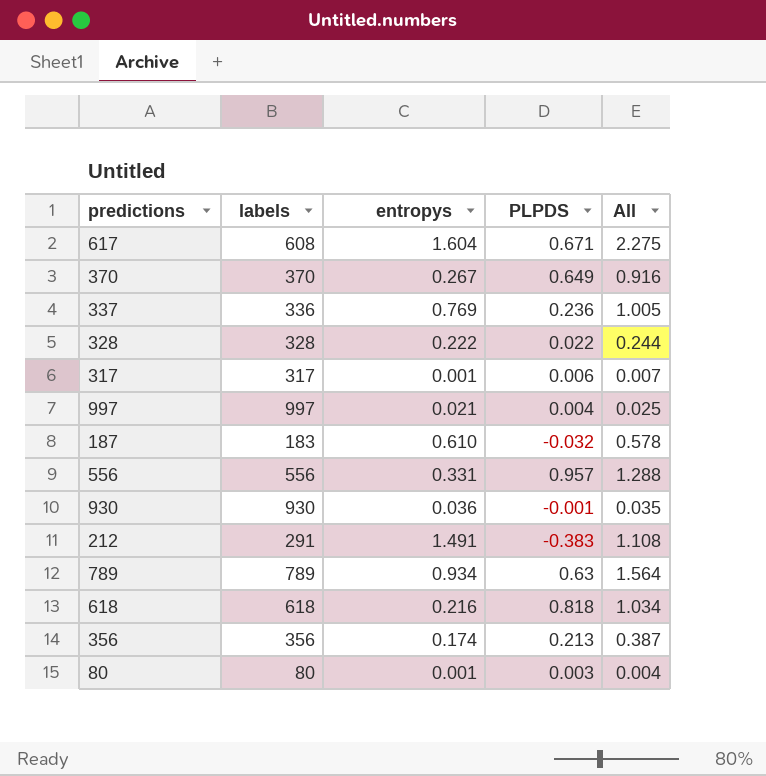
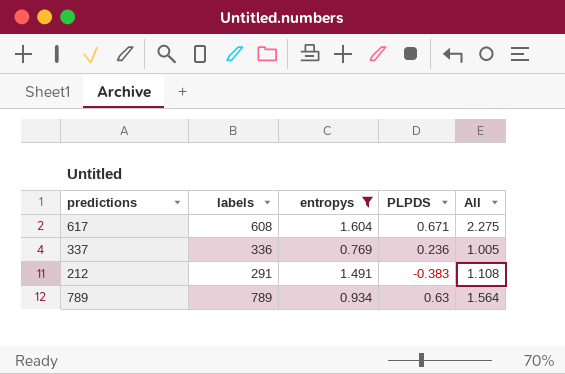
filter: none -> entropys >= 0.769

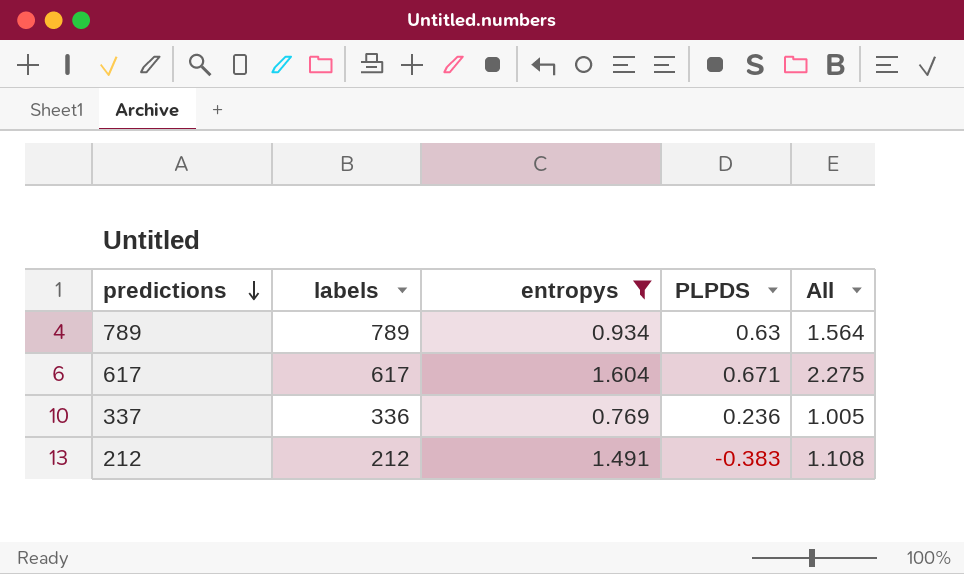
row order: none -> predictions descending
617 | labels: 608 -> 617
212 | labels: 291 -> 212

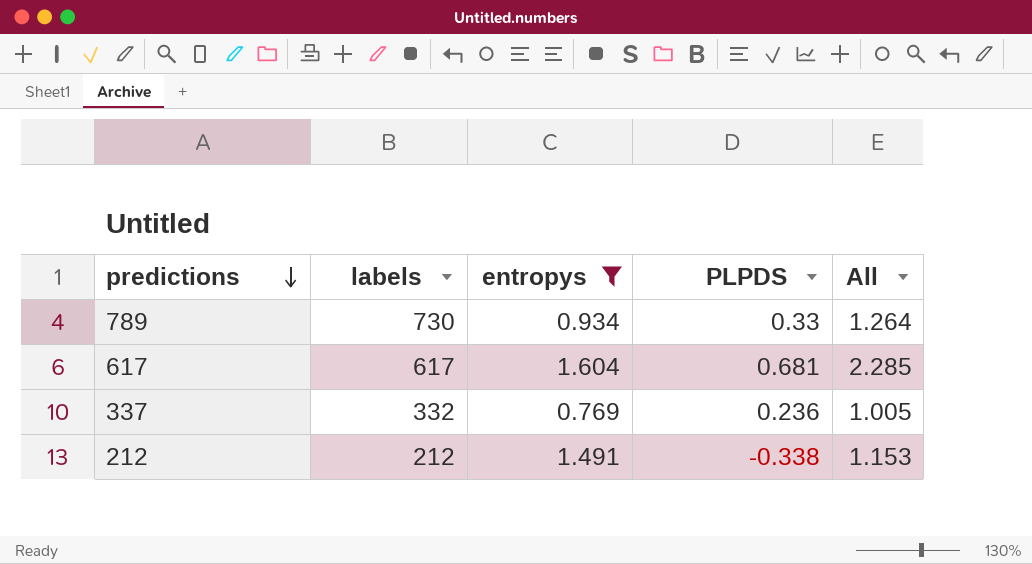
789 | labels: 789 -> 730
789 | PLPDS: 0.63 -> 0.33
789 | All: 1.564 -> 1.264
617 | PLPDS: 0.671 -> 0.681
617 | All: 2.275 -> 2.285
337 | labels: 336 -> 332
212 | PLPDS: -0.383 -> -0.338
212 | All: 1.108 -> 1.153

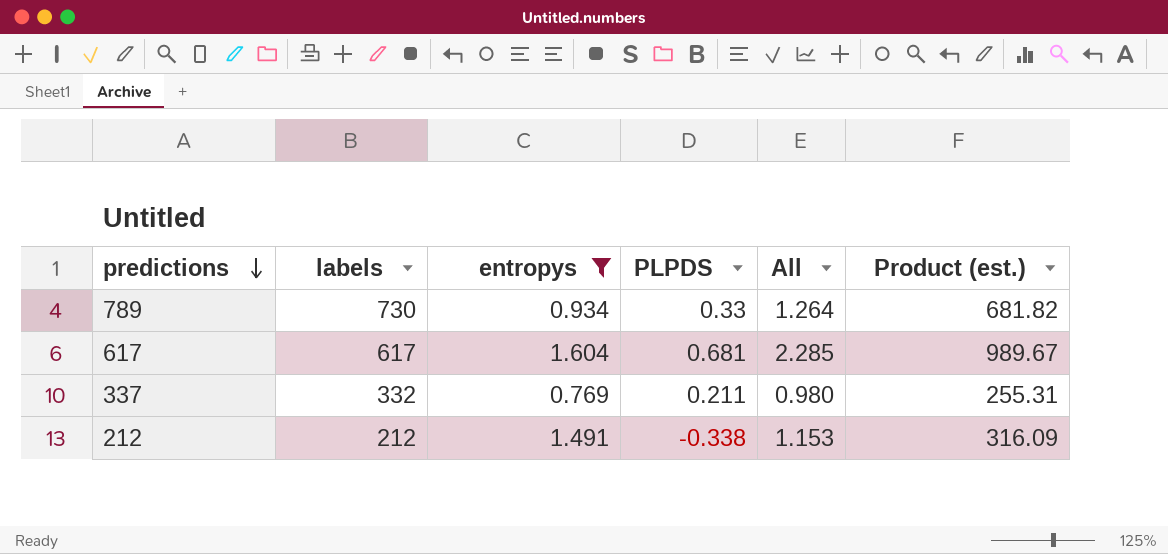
column Product (est.) | formula: none -> [labels] * [entropys]
337 | PLPDS: 0.236 -> 0.211
337 | All: 1.005 -> 0.980

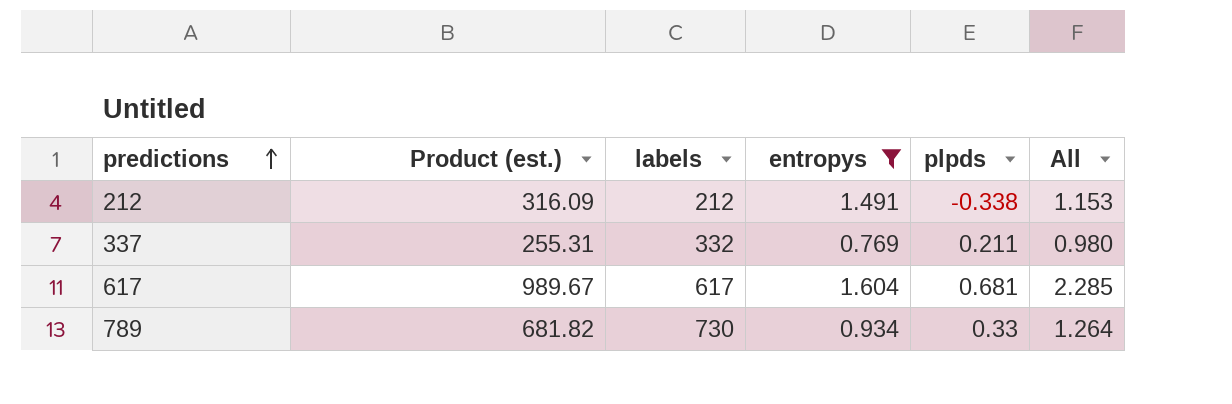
row order: predictions descending -> predictions ascending
column Product (est.) | position: 6 -> 2
column name: PLPDS -> plpds

